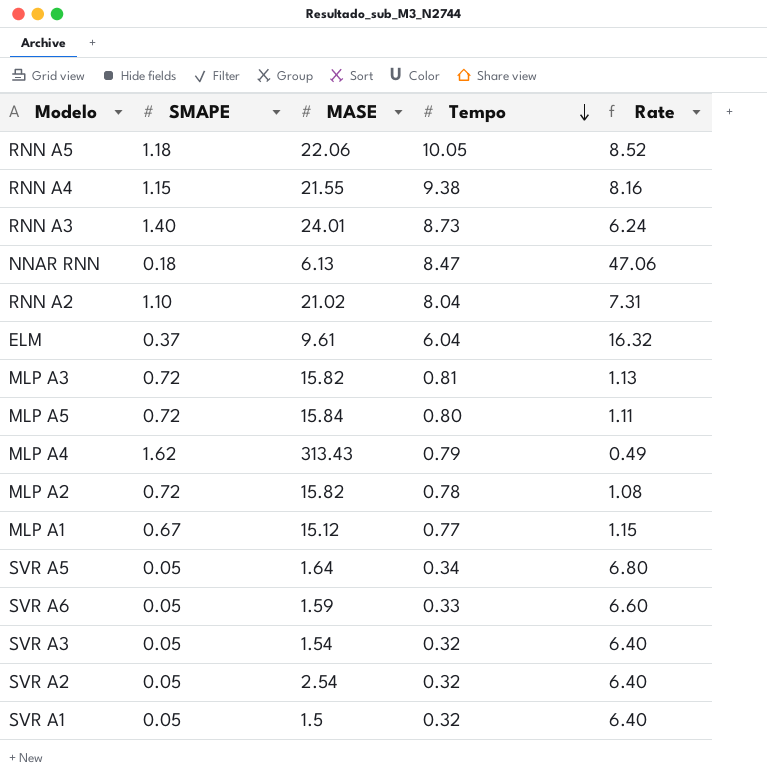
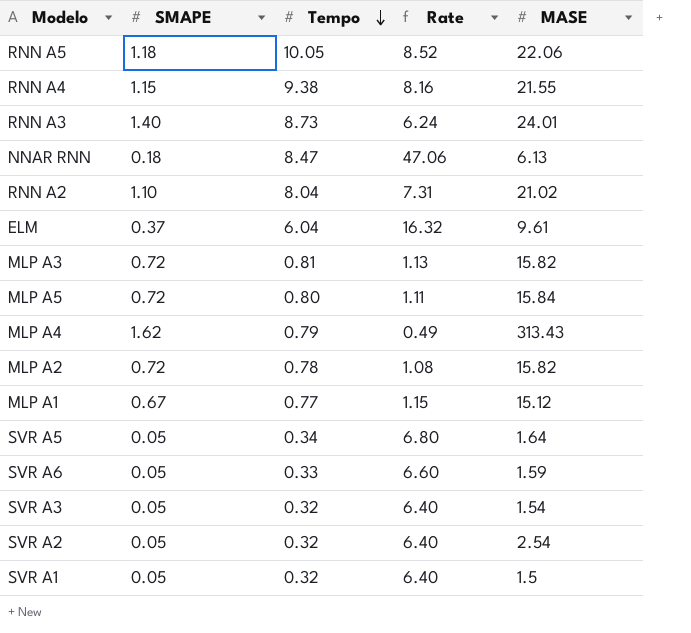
column MASE | position: 3 -> 5

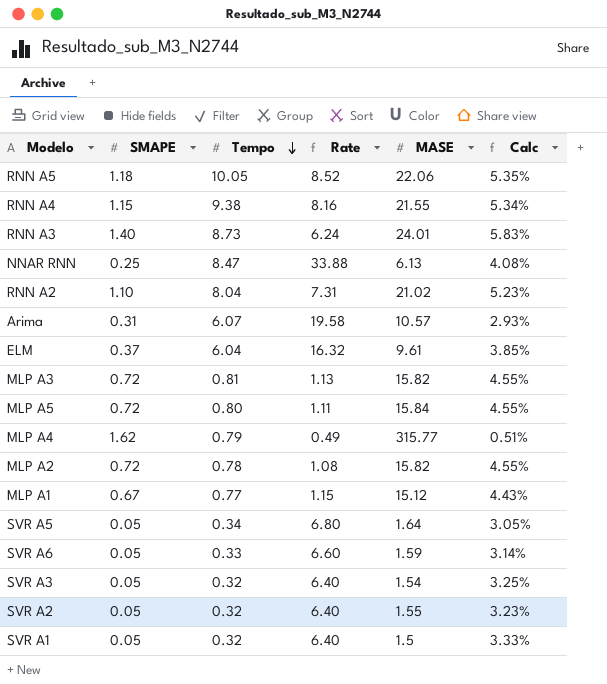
column Calc | formula: none -> [SMAPE] / [MASE]
NNAR RNN | SMAPE: 0.18 -> 0.25
NNAR RNN | Rate: 47.06 -> 33.88
row Arima: none -> 0.31 | 6.07 | 19.58 | 10.57 | 2.93%
MLP A4 | MASE: 313.43 -> 315.77
SVR A2 | MASE: 2.54 -> 1.55

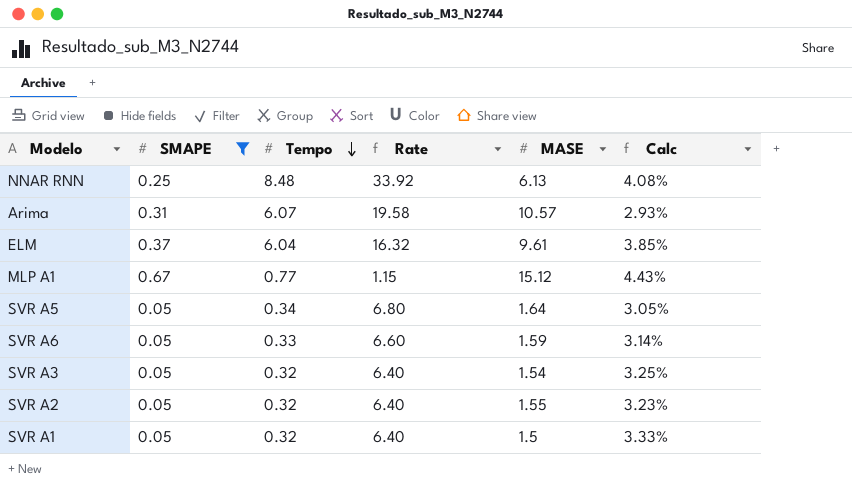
filter: none -> SMAPE <= 0.67
NNAR RNN | Tempo: 8.47 -> 8.48
NNAR RNN | Rate: 33.88 -> 33.92

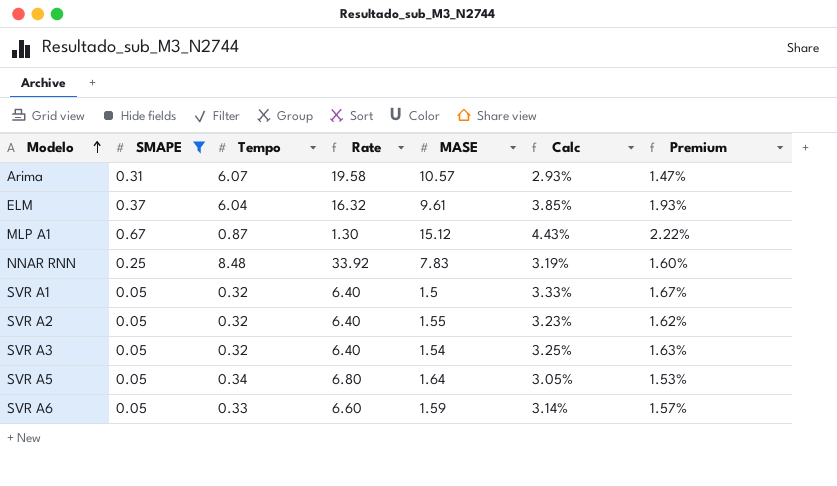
row order: Tempo descending -> Modelo ascending
column Premium | formula: none -> [Calc] * 0.5
MLP A1 | Tempo: 0.77 -> 0.87
MLP A1 | Rate: 1.15 -> 1.30
NNAR RNN | MASE: 6.13 -> 7.83
NNAR RNN | Calc: 4.08% -> 3.19%

